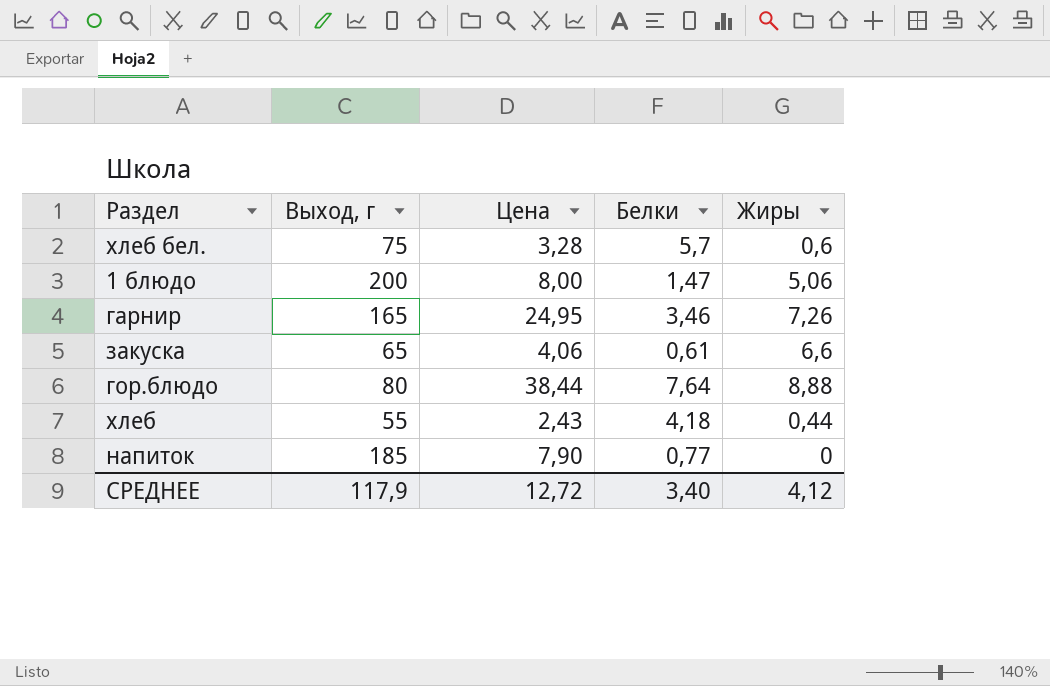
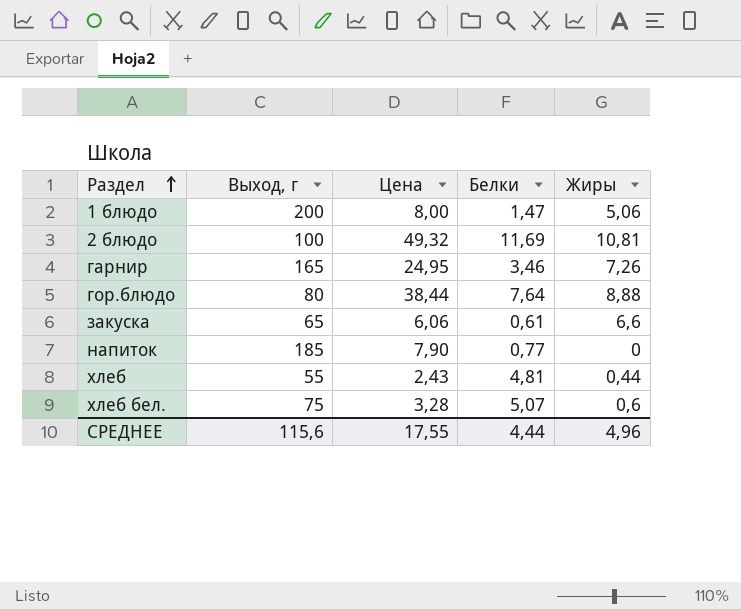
row order: none -> Раздел ascending
row 2 блюдо: none -> 100 | 49,32 | 11,69 | 10,81
закуска | Цена: 4,06 -> 6,06
хлеб | Белки: 4,18 -> 4,81
хлеб бел. | Белки: 5,7 -> 5,07
СРЕДНЕЕ | Выход, г: 117,9 -> 115,6
СРЕДНЕЕ | Цена: 12,72 -> 17,55
СРЕДНЕЕ | Белки: 3,40 -> 4,44
СРЕДНЕЕ | Жиры: 4,12 -> 4,96

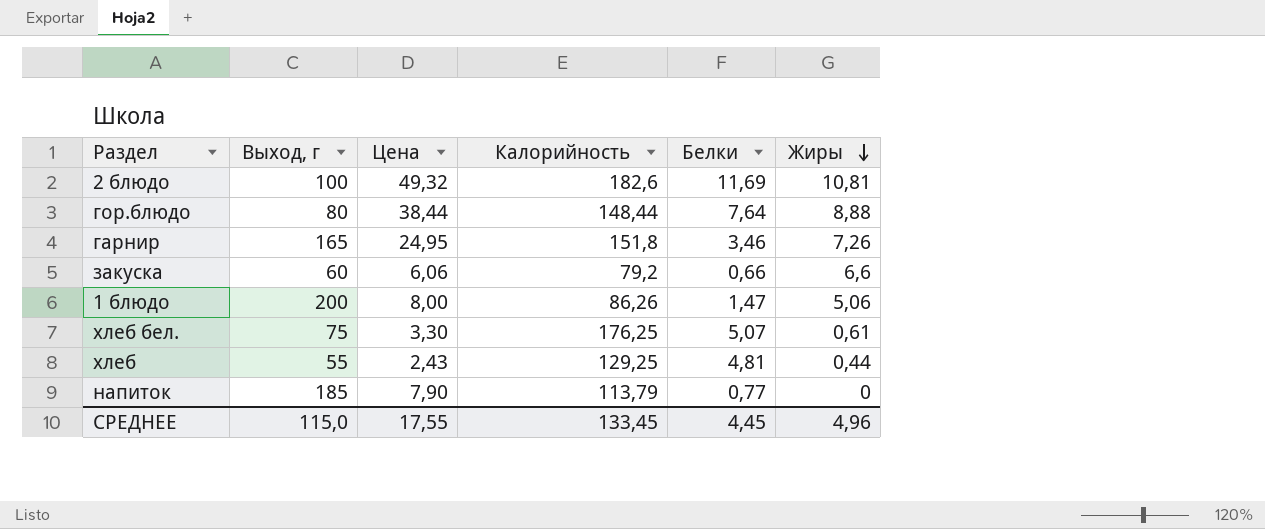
row order: Раздел ascending -> Жиры descending
column Калорийность | position: none -> 4
закуска | Выход, г: 65 -> 60
закуска | Белки: 0,61 -> 0,66
хлеб бел. | Цена: 3,28 -> 3,30
хлеб бел. | Жиры: 0,6 -> 0,61
СРЕДНЕЕ | Выход, г: 115,6 -> 115,0
СРЕДНЕЕ | Белки: 4,44 -> 4,45

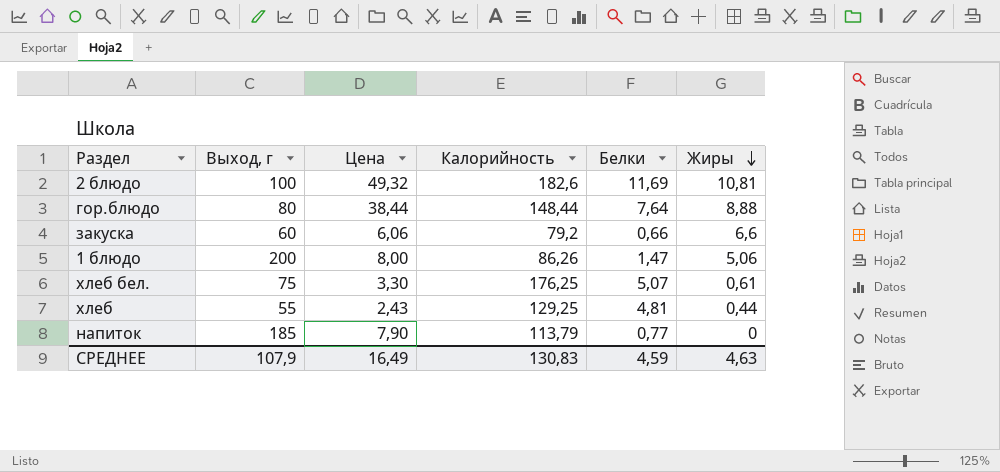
row гарнир: 165 | 24,95 | 151,8 | 3,46 | 7,26 -> none
СРЕДНЕЕ | Выход, г: 115,0 -> 107,9
СРЕДНЕЕ | Цена: 17,55 -> 16,49
СРЕДНЕЕ | Калорийность: 133,45 -> 130,83
СРЕДНЕЕ | Белки: 4,45 -> 4,59
СРЕДНЕЕ | Жиры: 4,96 -> 4,63

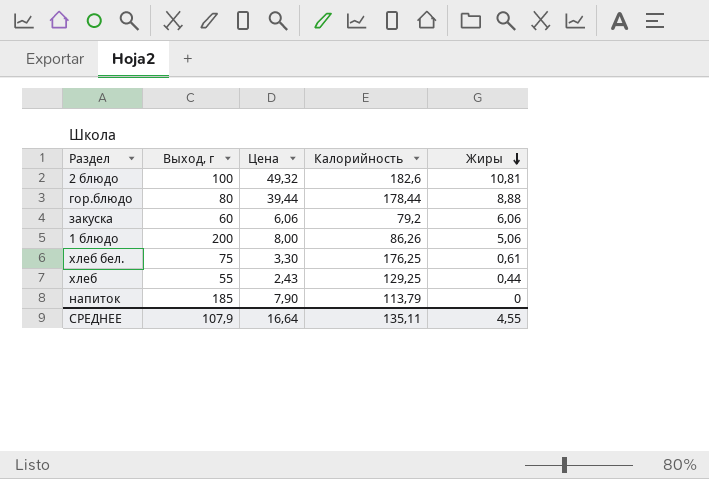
column Белки | position: 5 -> none
гор.блюдо | Цена: 38,44 -> 39,44
гор.блюдо | Калорийность: 148,44 -> 178,44
закуска | Жиры: 6,6 -> 6,06
СРЕДНЕЕ | Цена: 16,49 -> 16,64
СРЕДНЕЕ | Калорийность: 130,83 -> 135,11
СРЕДНЕЕ | Жиры: 4,63 -> 4,55

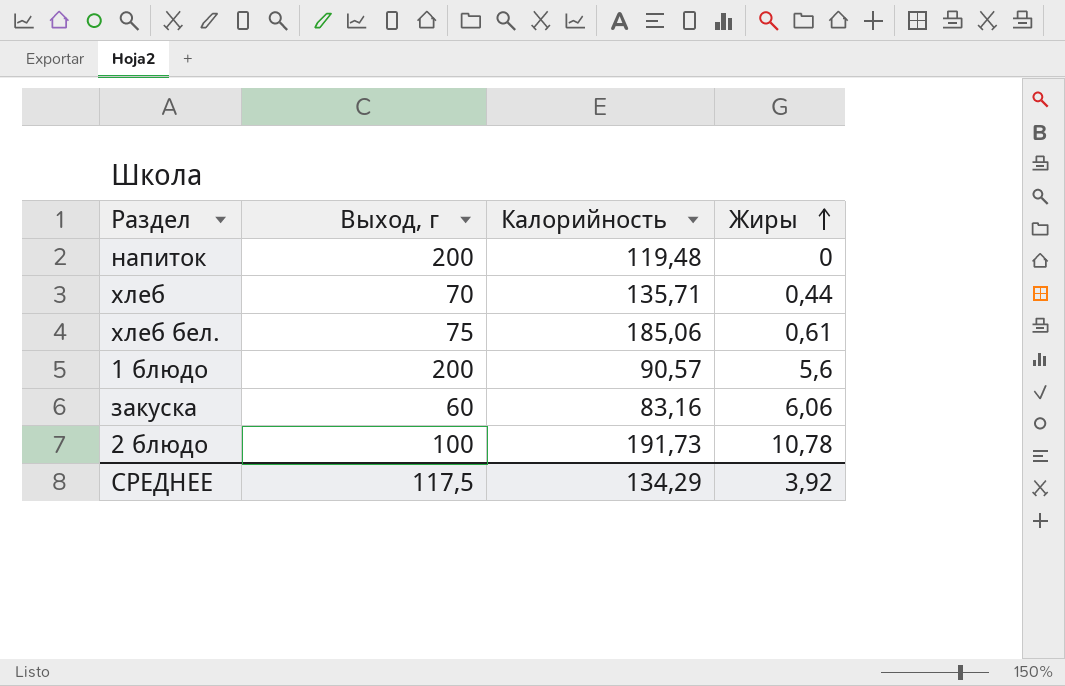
row order: Жиры descending -> Жиры ascending
column Цена | position: 3 -> none
row гор.блюдо: 80 | 39,44 | 178,44 | 8,88 -> none
напиток | Выход, г: 185 -> 200
напиток | Калорийность: 113,79 -> 119,48
хлеб | Выход, г: 55 -> 70
хлеб | Калорийность: 129,25 -> 135,71
хлеб бел. | Калорийность: 176,25 -> 185,06
1 блюдо | Калорийность: 86,26 -> 90,57
1 блюдо | Жиры: 5,06 -> 5,6
закуска | Калорийность: 79,2 -> 83,16
2 блюдо | Калорийность: 182,6 -> 191,73
2 блюдо | Жиры: 10,81 -> 10,78
СРЕДНЕЕ | Выход, г: 107,9 -> 117,5
СРЕДНЕЕ | Калорийность: 135,11 -> 134,29
СРЕДНЕЕ | Жиры: 4,55 -> 3,92

